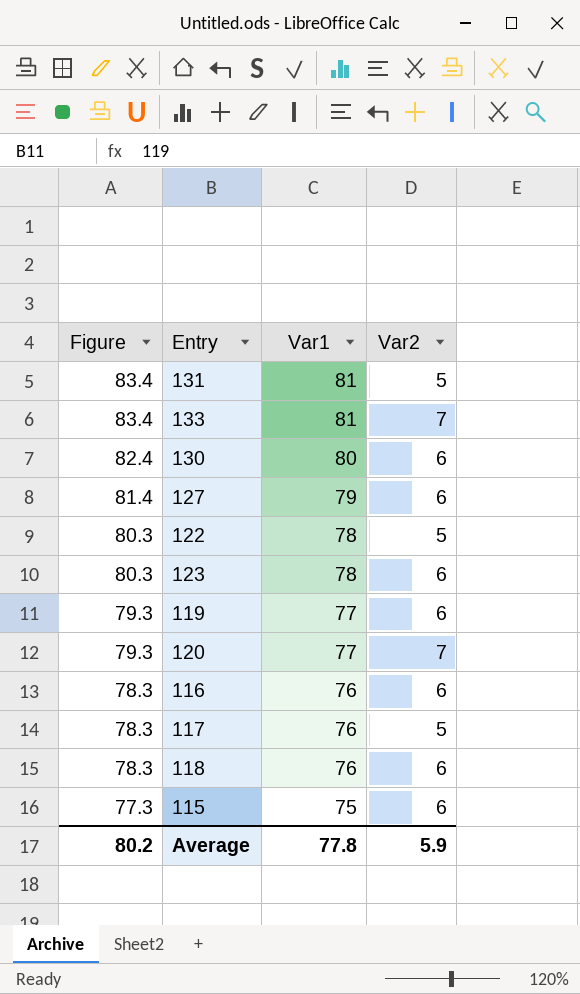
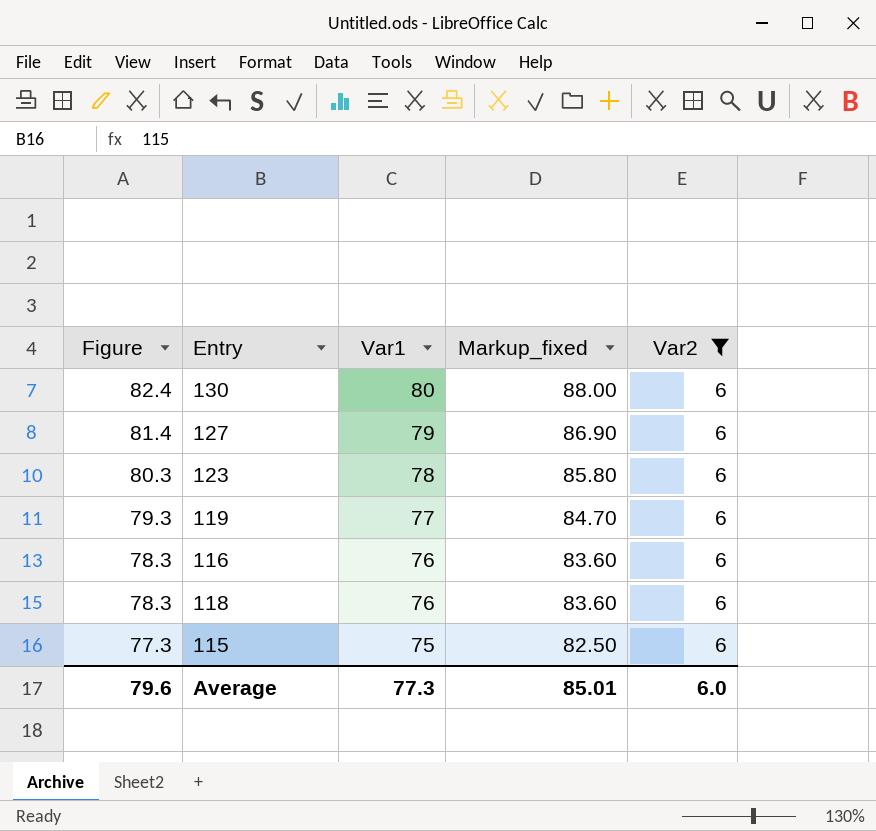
filter: none -> Var2 = 6
column Markup_fixed | formula: none -> [Var1] * 1.1
Average | Figure: 80.2 -> 79.6
Average | Var1: 77.8 -> 77.3
Average | Var2: 5.9 -> 6.0

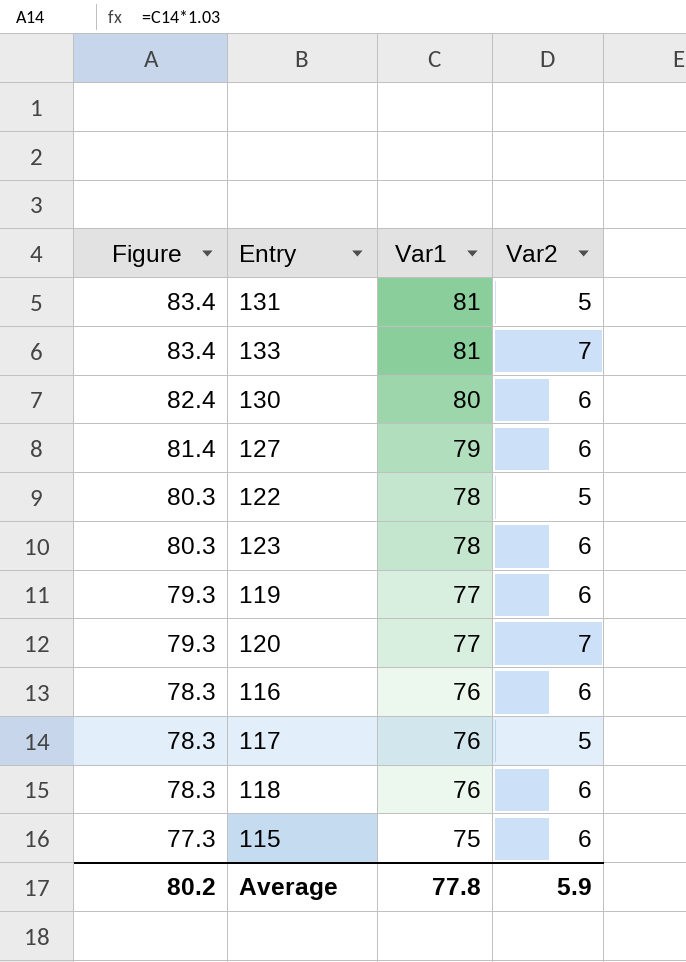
filter: Var2 = 6 -> none
column Markup_fixed | formula: [Var1] * 1.1 -> none
Average | Figure: 79.6 -> 80.2
Average | Var1: 77.3 -> 77.8
Average | Var2: 6.0 -> 5.9

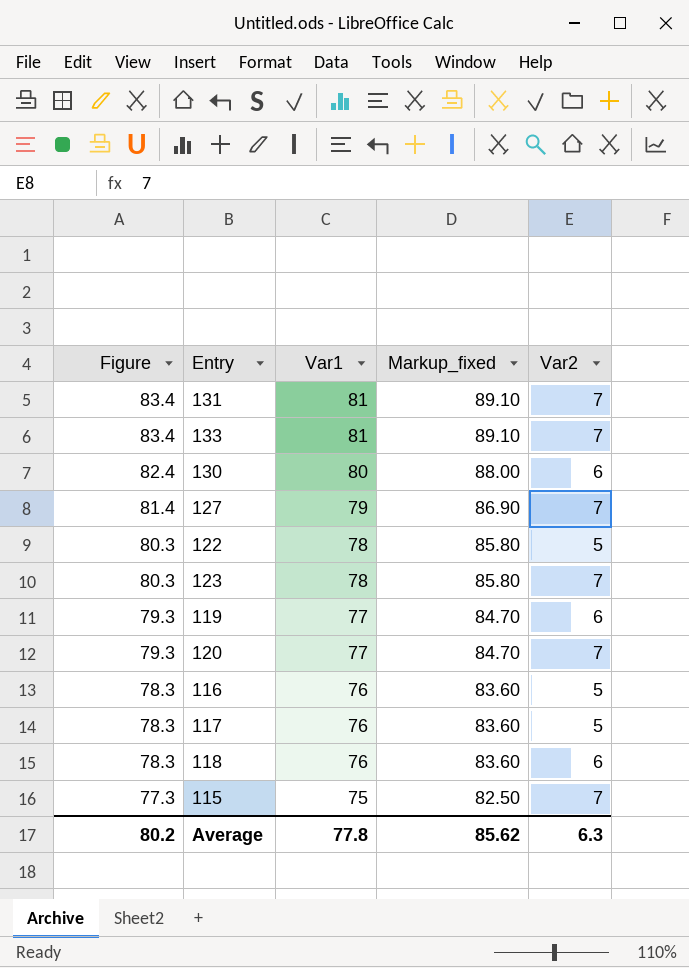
column Markup_fixed | formula: none -> [Var1] * 1.1
131 | Var2: 5 -> 7
127 | Var2: 6 -> 7
123 | Var2: 6 -> 7
116 | Var2: 6 -> 5
115 | Var2: 6 -> 7
Average | Var2: 5.9 -> 6.3

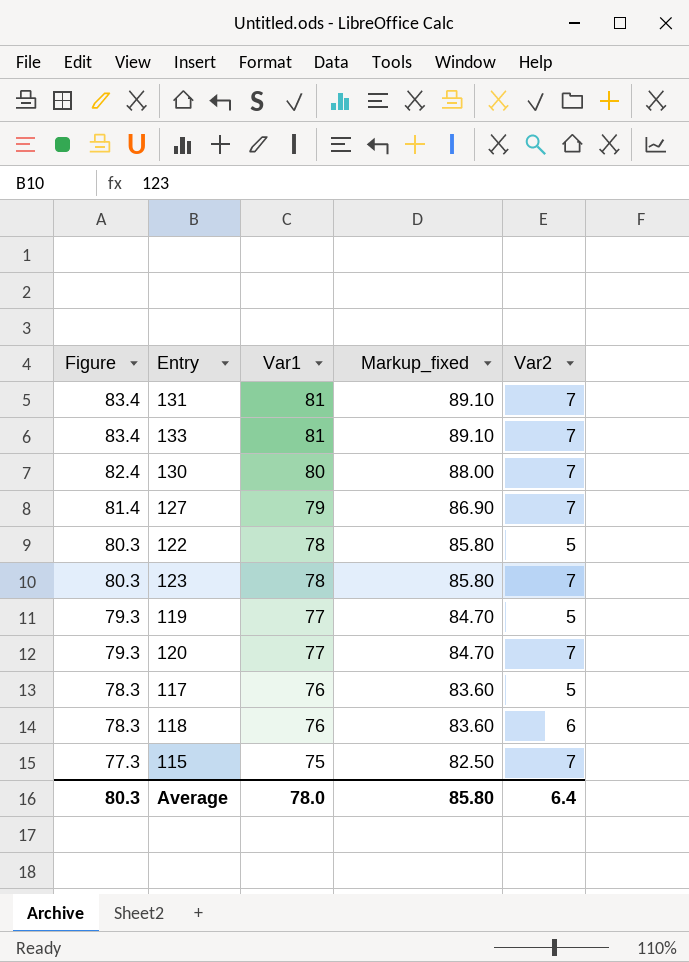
row 116: 78.3 | 76 | 83.60 | 5 -> none
130 | Var2: 6 -> 7
119 | Var2: 6 -> 5
Average | Figure: 80.2 -> 80.3
Average | Var1: 77.8 -> 78.0
Average | Markup_fixed: 85.62 -> 85.80
Average | Var2: 6.3 -> 6.4

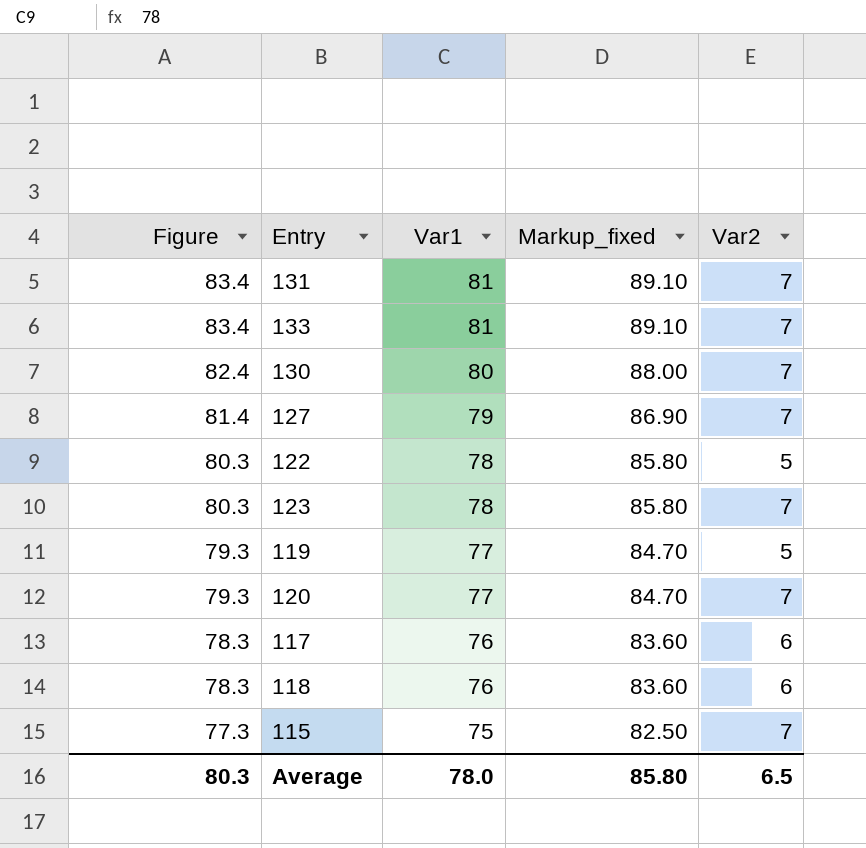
117 | Var2: 5 -> 6
Average | Var2: 6.4 -> 6.5

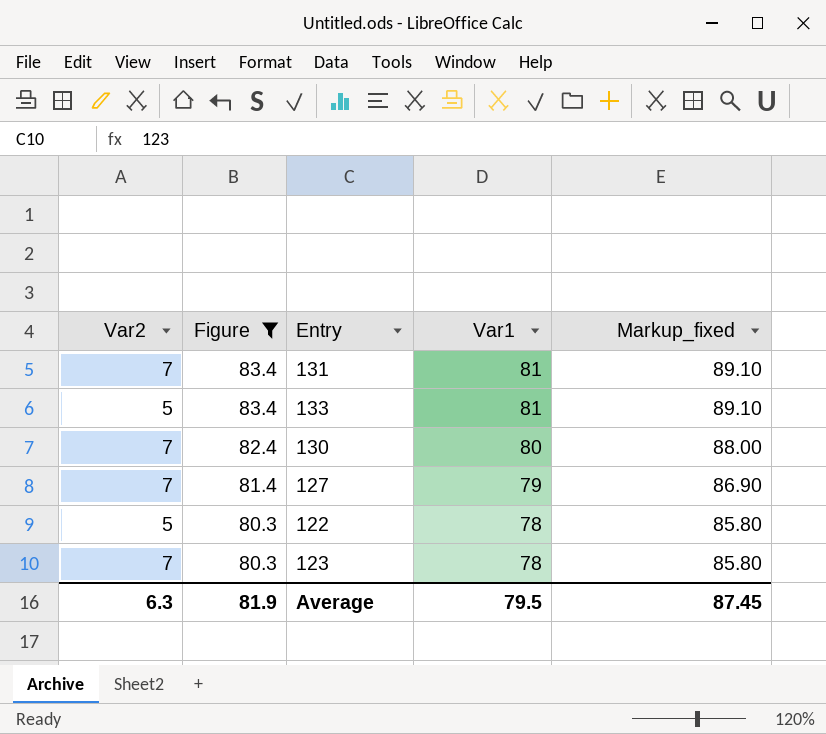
filter: none -> Figure >= 80.3
column Var2 | position: 5 -> 1
133 | Var2: 7 -> 5
Average | Var2: 6.5 -> 6.3
Average | Figure: 80.3 -> 81.9
Average | Var1: 78.0 -> 79.5
Average | Markup_fixed: 85.80 -> 87.45

